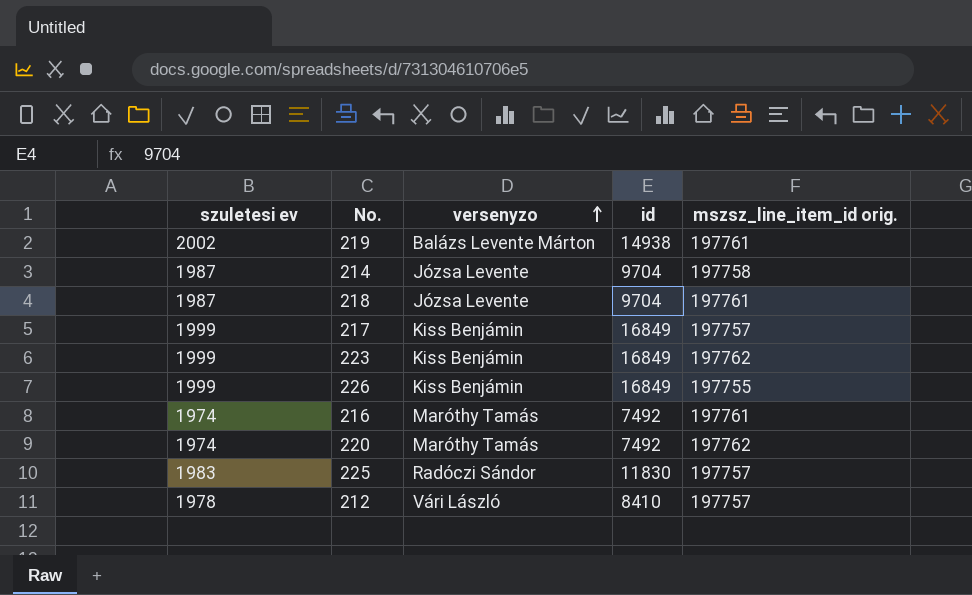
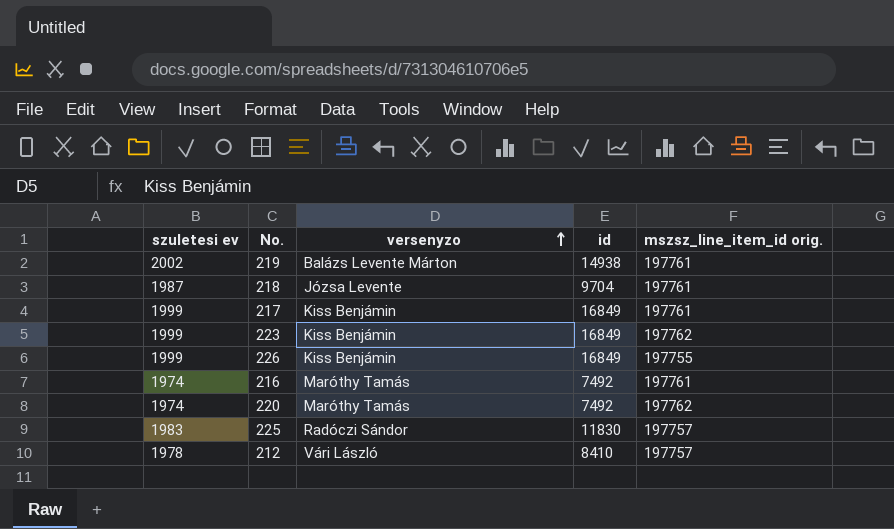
row 214: 1987 | Józsa Levente | 9704 | 197758 -> none
217 | mszsz_line_item_id orig.: 197757 -> 197761

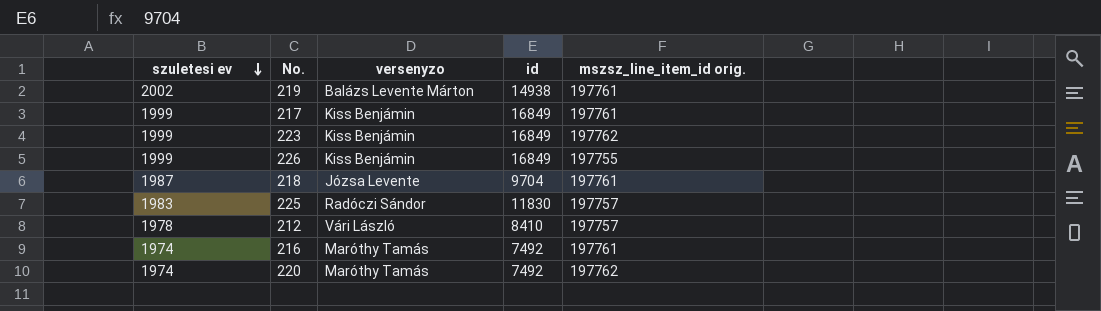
row order: versenyzo ascending -> szuletesi ev descending

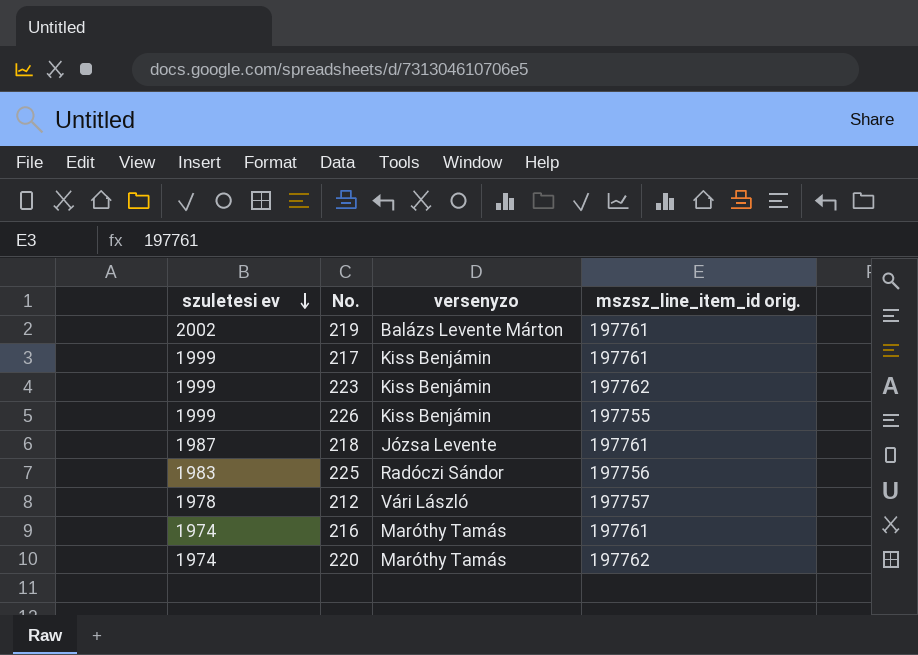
column id | position: 4 -> none
225 | mszsz_line_item_id orig.: 197757 -> 197756

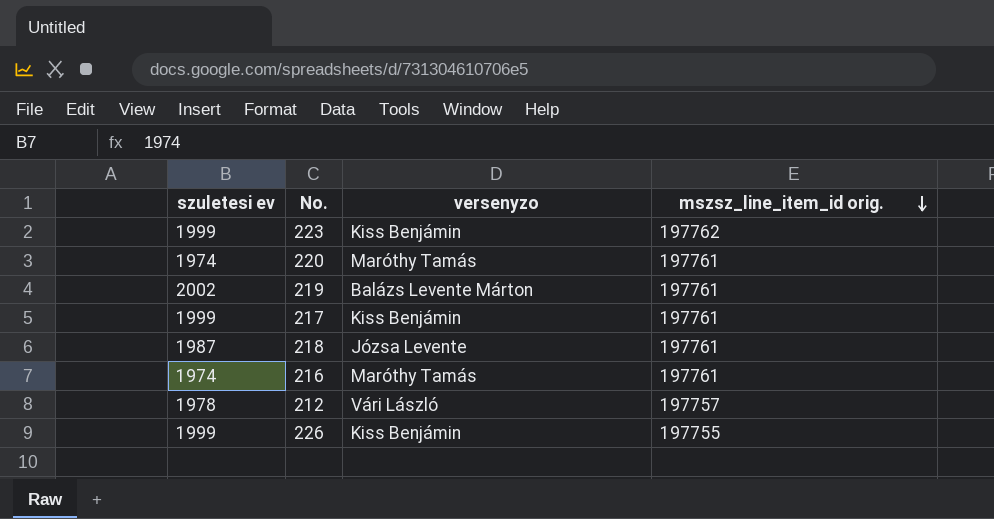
row order: szuletesi ev descending -> mszsz_line_item_id orig. descending
row 225: 1983 | Radóczi Sándor | 197756 -> none
220 | mszsz_line_item_id orig.: 197762 -> 197761

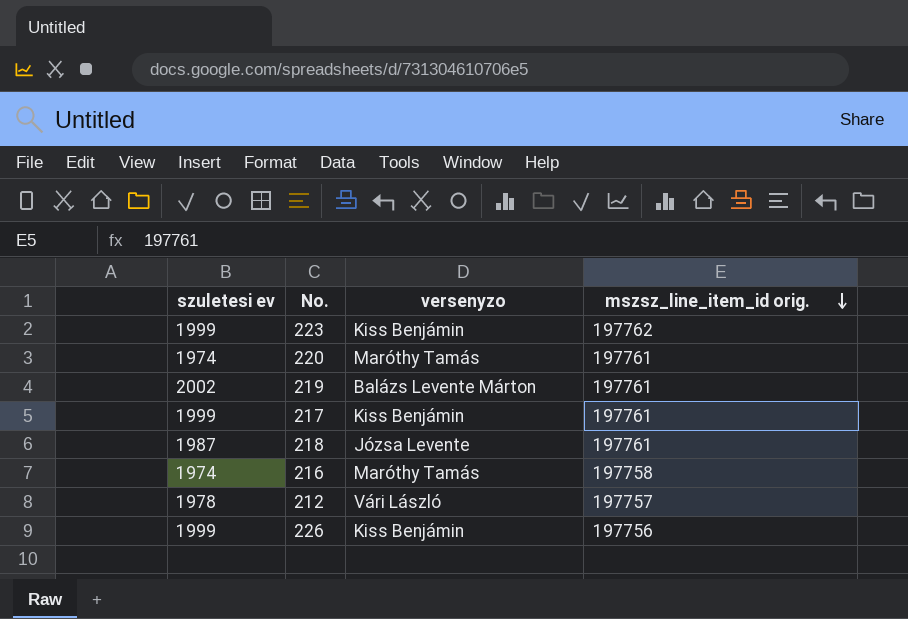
216 | mszsz_line_item_id orig.: 197761 -> 197758
226 | mszsz_line_item_id orig.: 197755 -> 197756

